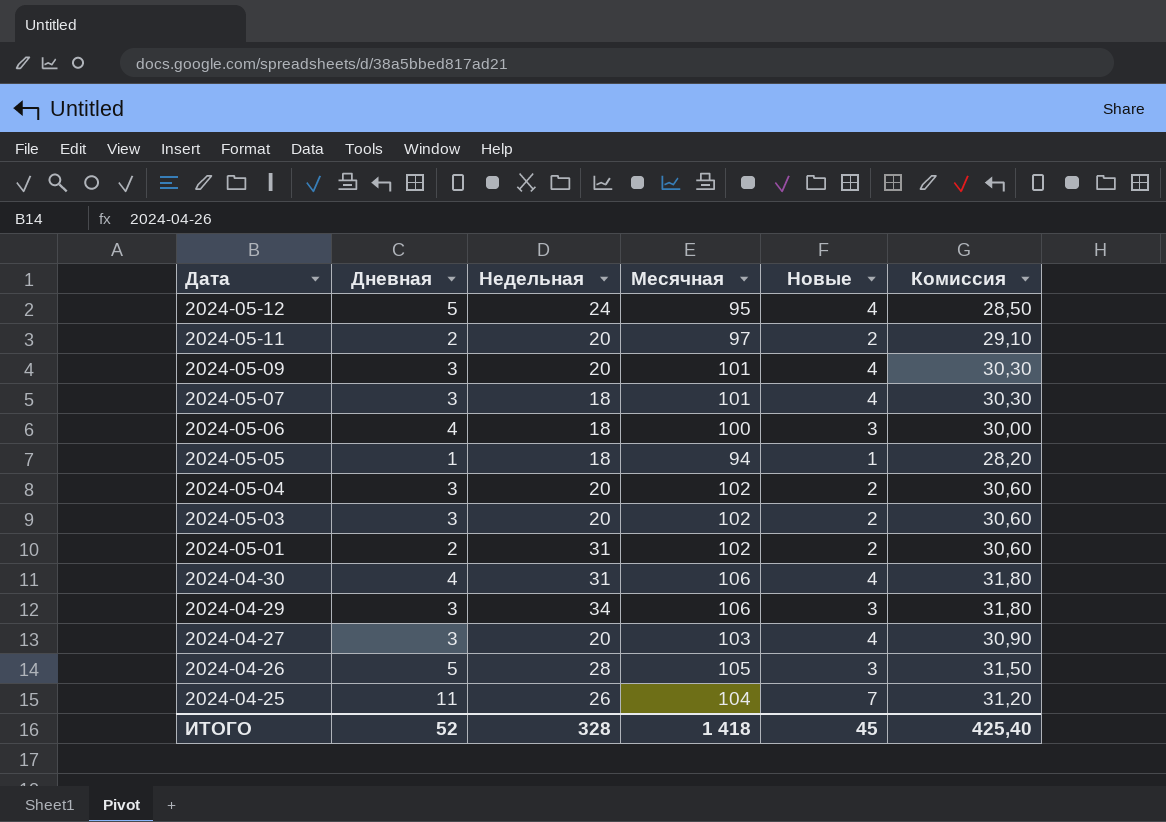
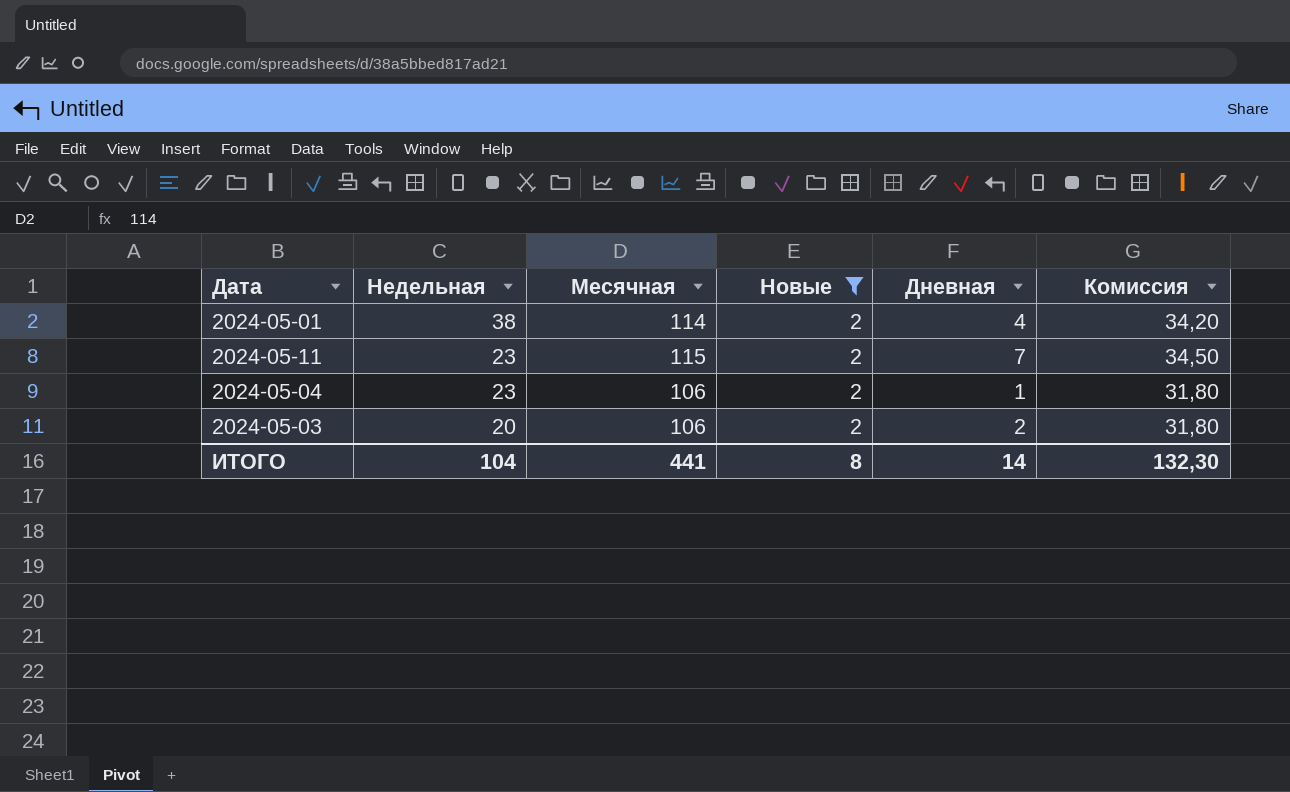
filter: none -> Новые = 2
row order: Дата descending -> Недельная descending
column Дневная | position: 2 -> 5
2024-05-01 | Недельная: 31 -> 38
2024-05-01 | Месячная: 102 -> 114
2024-05-01 | Дневная: 2 -> 4
2024-05-01 | Комиссия: 30,60 -> 34,20
2024-05-11 | Недельная: 20 -> 23
2024-05-11 | Месячная: 97 -> 115
2024-05-11 | Дневная: 2 -> 7
2024-05-11 | Комиссия: 29,10 -> 34,50
2024-05-04 | Недельная: 20 -> 23
2024-05-04 | Месячная: 102 -> 106
2024-05-04 | Дневная: 3 -> 1
2024-05-04 | Комиссия: 30,60 -> 31,80
2024-05-03 | Месячная: 102 -> 106
2024-05-03 | Дневная: 3 -> 2
2024-05-03 | Комиссия: 30,60 -> 31,80
ИТОГО | Недельная: 328 -> 104
ИТОГО | Месячная: 1 418 -> 441
ИТОГО | Новые: 45 -> 8
ИТОГО | Дневная: 52 -> 14
ИТОГО | Комиссия: 425,40 -> 132,30

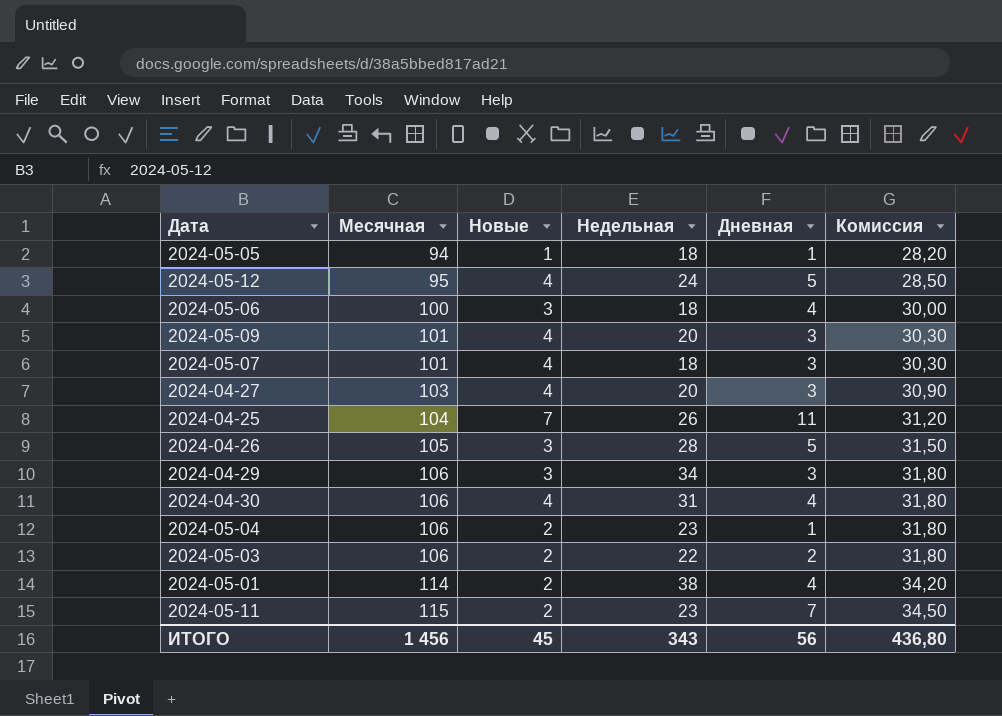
filter: Новые = 2 -> none
row order: Недельная descending -> Месячная ascending
column Недельная | position: 2 -> 4
2024-05-03 | Недельная: 20 -> 22
ИТОГО | Месячная: 441 -> 1 456
ИТОГО | Новые: 8 -> 45
ИТОГО | Недельная: 104 -> 343
ИТОГО | Дневная: 14 -> 56
ИТОГО | Комиссия: 132,30 -> 436,80

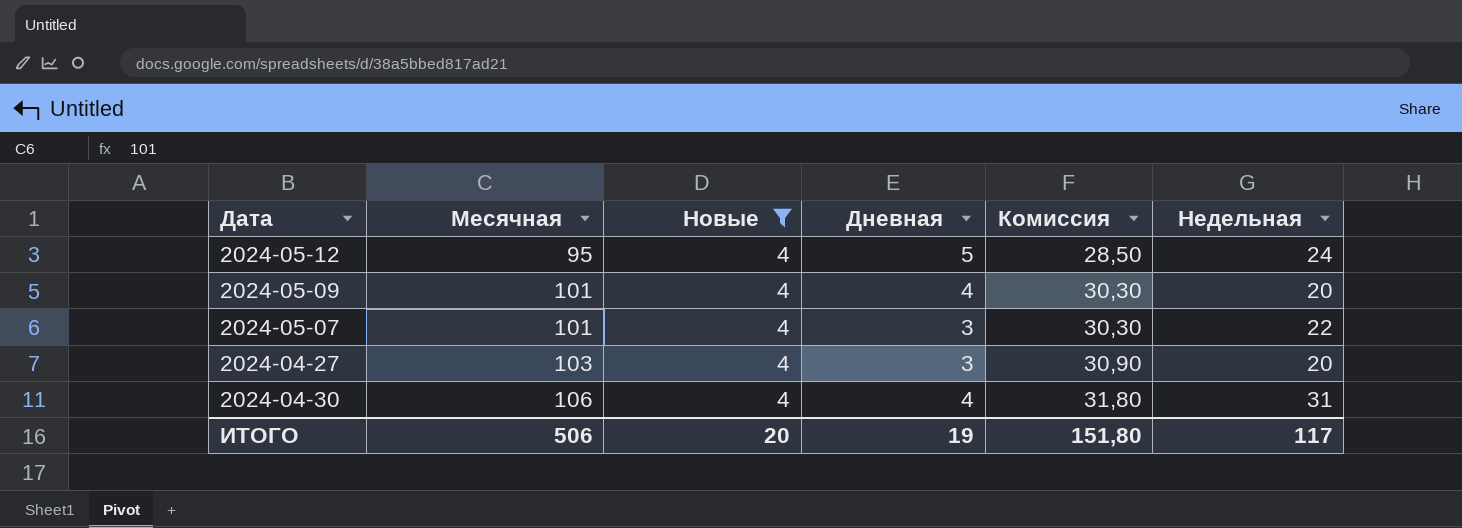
filter: none -> Новые = 4
column Недельная | position: 4 -> 6
2024-05-09 | Дневная: 3 -> 4
2024-05-07 | Недельная: 18 -> 22
ИТОГО | Месячная: 1 456 -> 506
ИТОГО | Новые: 45 -> 20
ИТОГО | Дневная: 56 -> 19
ИТОГО | Комиссия: 436,80 -> 151,80
ИТОГО | Недельная: 343 -> 117

